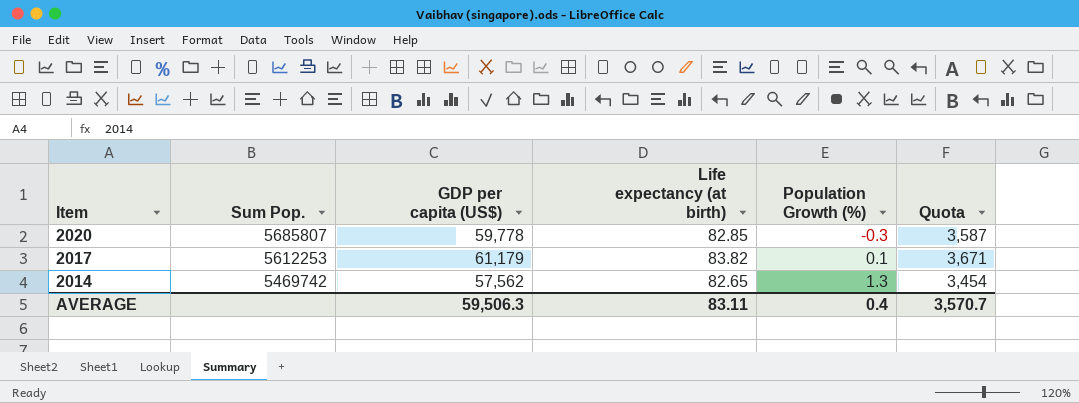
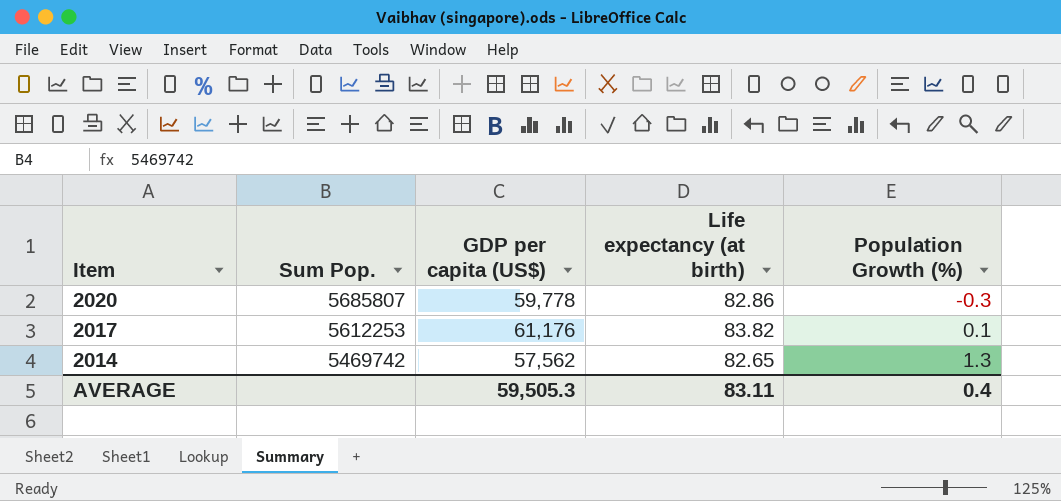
column Quota | formula: [GDP per capita (US$)] * 0.06 -> none
2020 | Life expectancy (at birth): 82.85 -> 82.86
2017 | GDP per capita (US$): 61,179 -> 61,176
AVERAGE | GDP per capita (US$): 59,506.3 -> 59,505.3

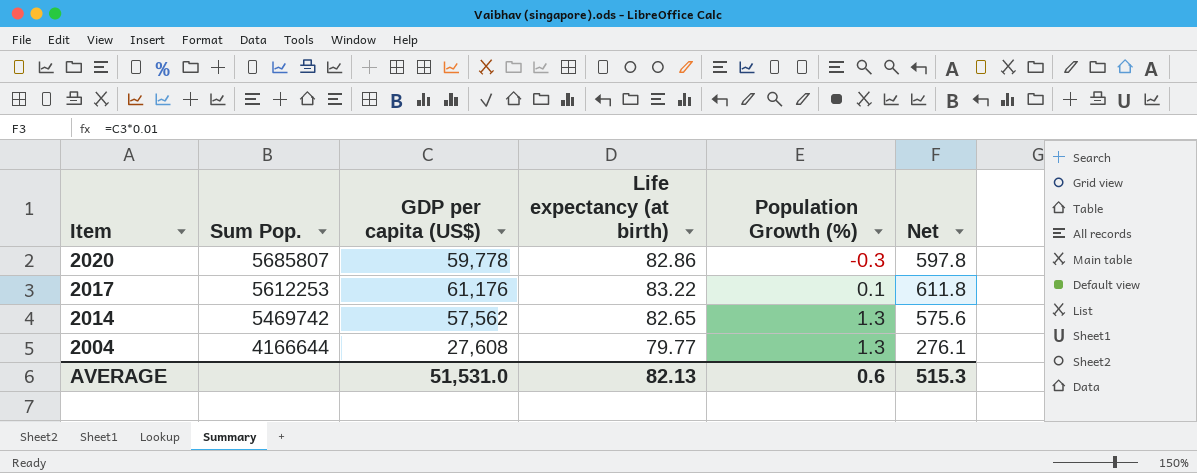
column Net | formula: none -> [GDP per capita (US$)] * 0.01
2017 | Life expectancy (at birth): 83.82 -> 83.22
row 2004: none -> 4166644 | 27,608 | 79.77 | 1.3 | 276.1
AVERAGE | GDP per capita (US$): 59,505.3 -> 51,531.0
AVERAGE | Life expectancy (at birth): 83.11 -> 82.13
AVERAGE | Population Growth (%): 0.4 -> 0.6

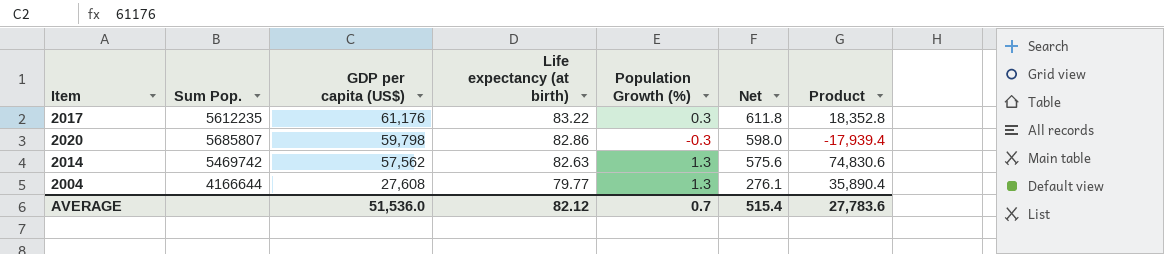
row order: Item descending -> GDP per capita (US$) descending
column Product | formula: none -> [GDP per capita (US$)] * [Population Growth (%)]
2017 | Sum Pop.: 5612253 -> 5612235
2017 | Population Growth (%): 0.1 -> 0.3
2020 | GDP per capita (US$): 59,778 -> 59,798
2020 | Net: 597.8 -> 598.0
2014 | Life expectancy (at birth): 82.65 -> 82.63
AVERAGE | GDP per capita (US$): 51,531.0 -> 51,536.0
AVERAGE | Life expectancy (at birth): 82.13 -> 82.12
AVERAGE | Population Growth (%): 0.6 -> 0.7
AVERAGE | Net: 515.3 -> 515.4

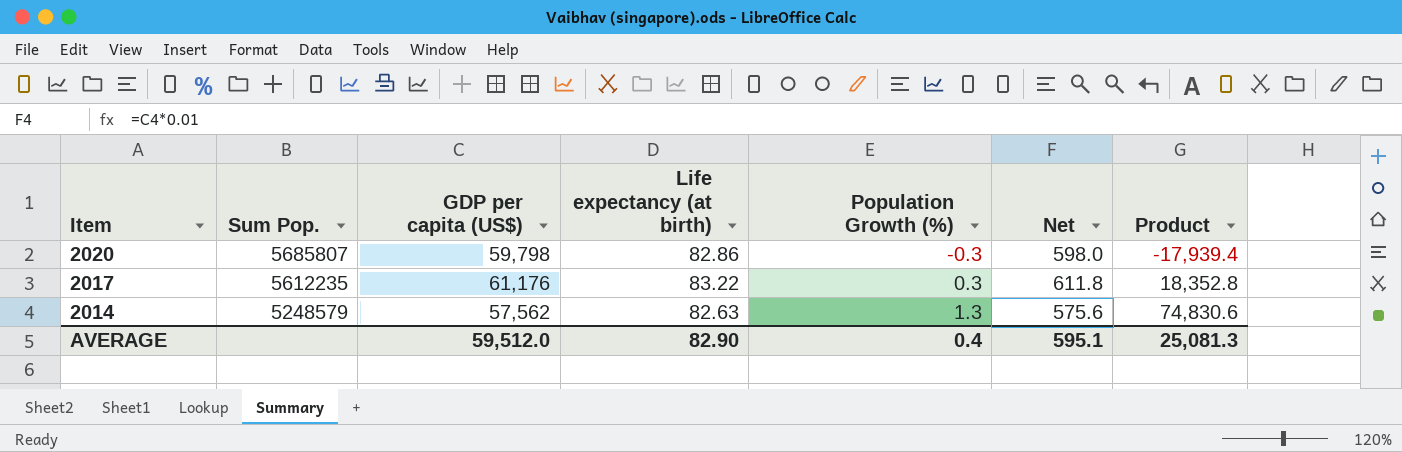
row order: GDP per capita (US$) descending -> Item descending
row 2004: 4166644 | 27,608 | 79.77 | 1.3 | 276.1 | 35,890.4 -> none
2014 | Sum Pop.: 5469742 -> 5248579
AVERAGE | GDP per capita (US$): 51,536.0 -> 59,512.0
AVERAGE | Life expectancy (at birth): 82.12 -> 82.90
AVERAGE | Population Growth (%): 0.7 -> 0.4
AVERAGE | Net: 515.4 -> 595.1
AVERAGE | Product: 27,783.6 -> 25,081.3

